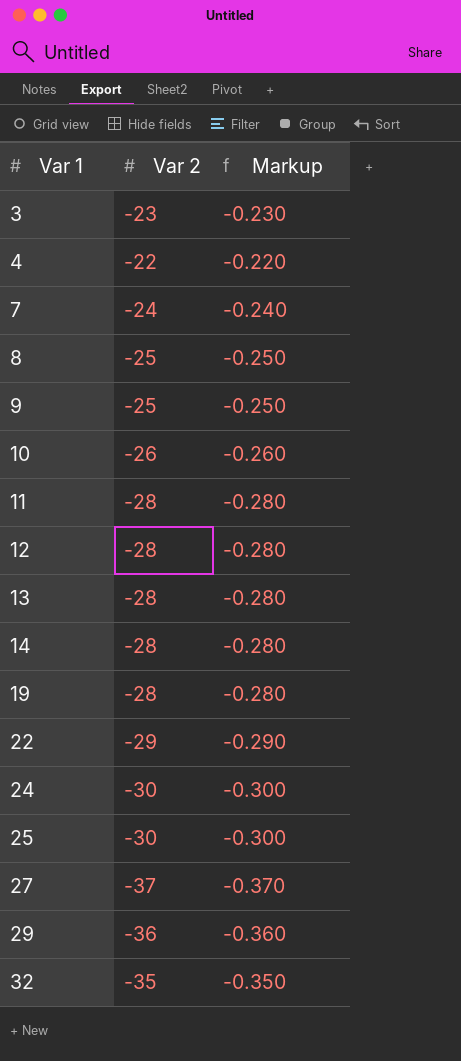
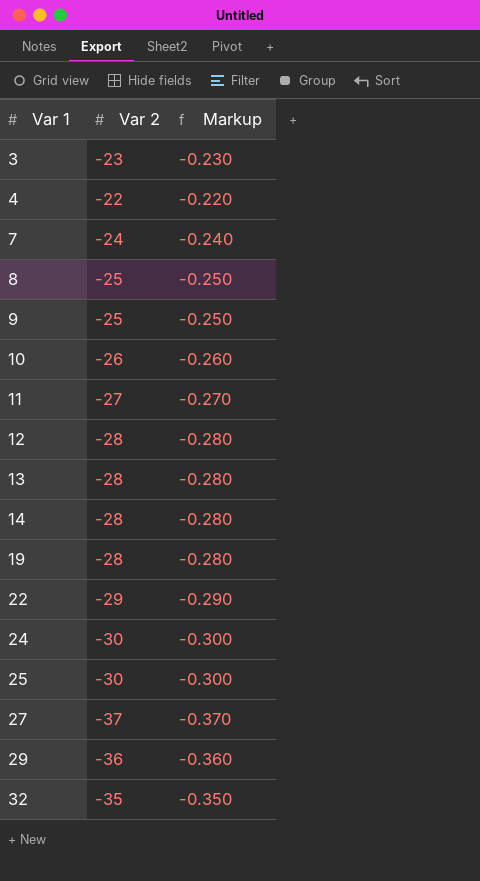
11 | Var 2: -28 -> -27
11 | Markup: -0.280 -> -0.270

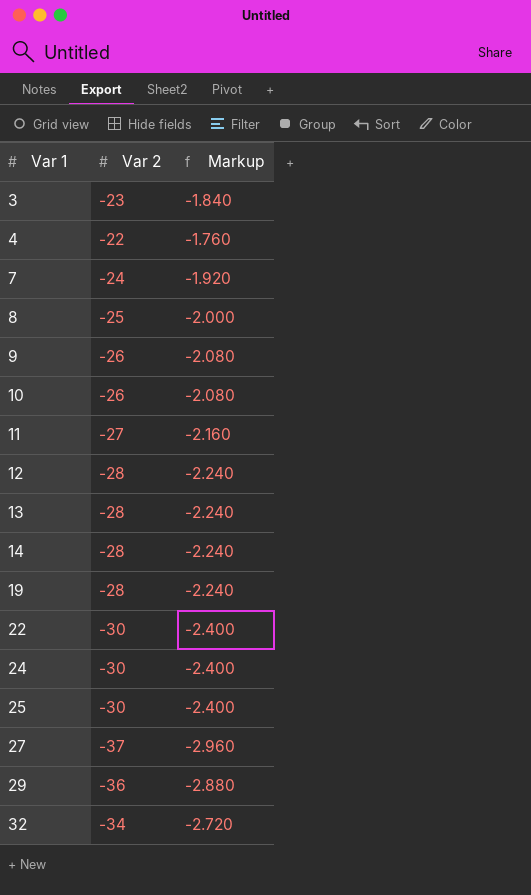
column Markup | formula: [Var 2] * 0.01 -> [Var 2] * 0.08
9 | Var 2: -25 -> -26
22 | Var 2: -29 -> -30
32 | Var 2: -35 -> -34

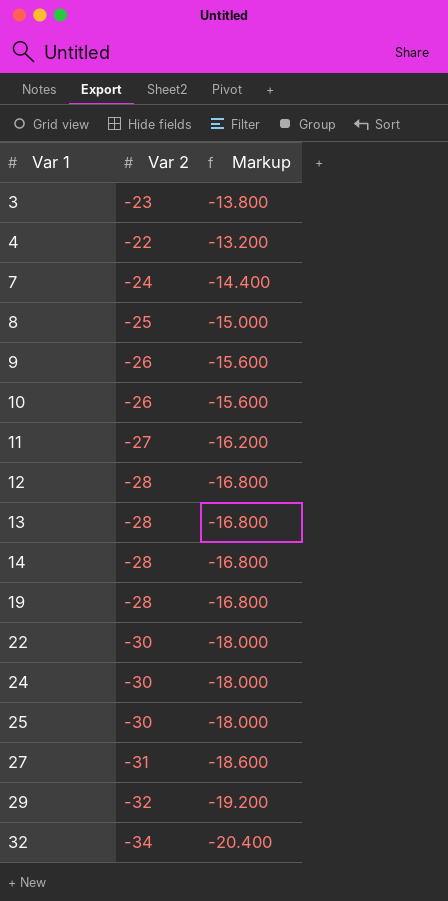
column Markup | formula: [Var 2] * 0.08 -> [Var 2] * 0.6
27 | Var 2: -37 -> -31
29 | Var 2: -36 -> -32

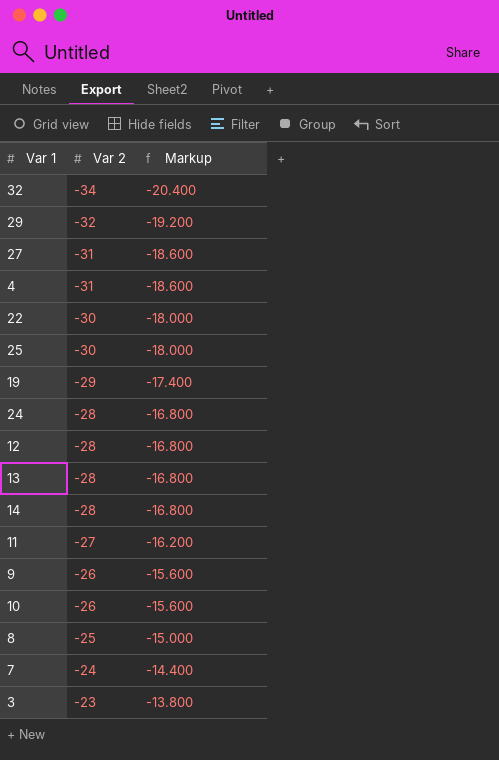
row order: Var 1 ascending -> Var 2 ascending
4 | Var 2: -22 -> -31
4 | Markup: -13.200 -> -18.600
19 | Var 2: -28 -> -29
19 | Markup: -16.800 -> -17.400
24 | Var 2: -30 -> -28
24 | Markup: -18.000 -> -16.800

